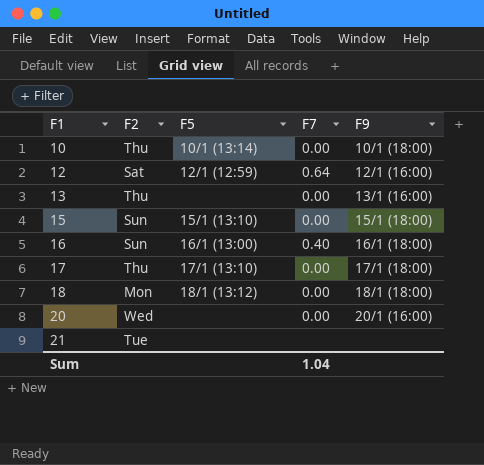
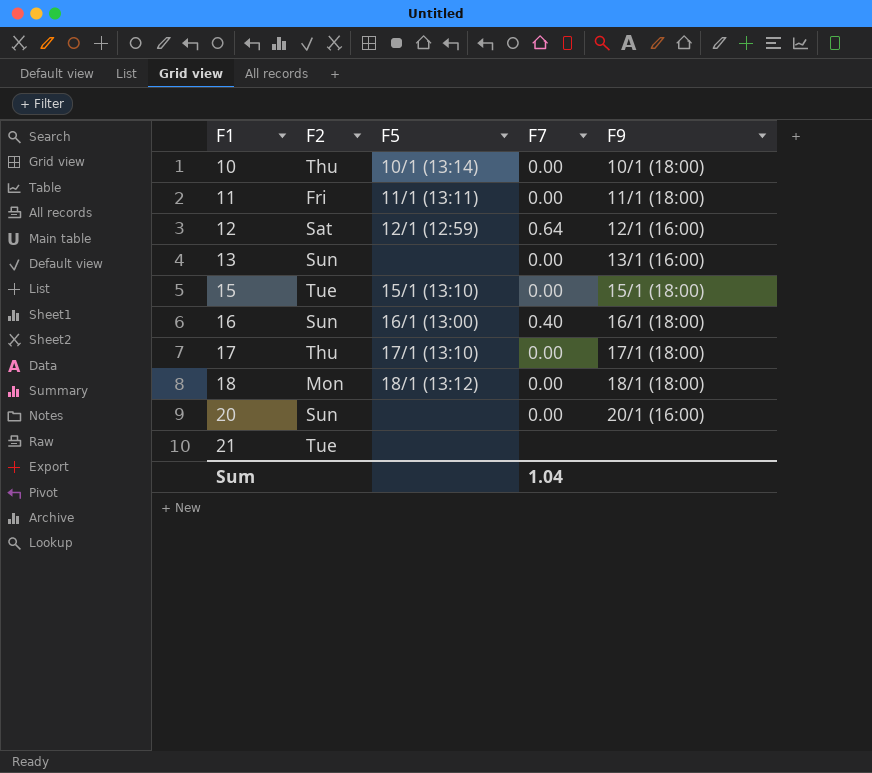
row 11: none -> Fri | 11/1 (13:11) | 0.00 | 11/1 (18:00)
13 | F2: Thu -> Sun
15 | F2: Sun -> Tue
20 | F2: Wed -> Sun

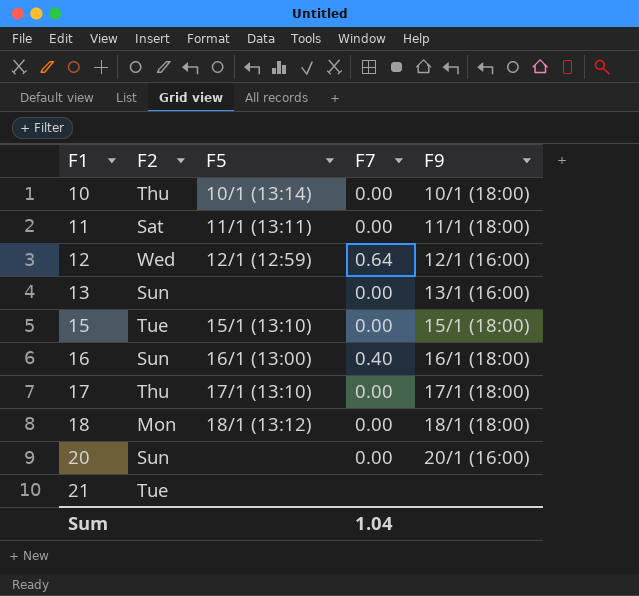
11 | F2: Fri -> Sat
12 | F2: Sat -> Wed

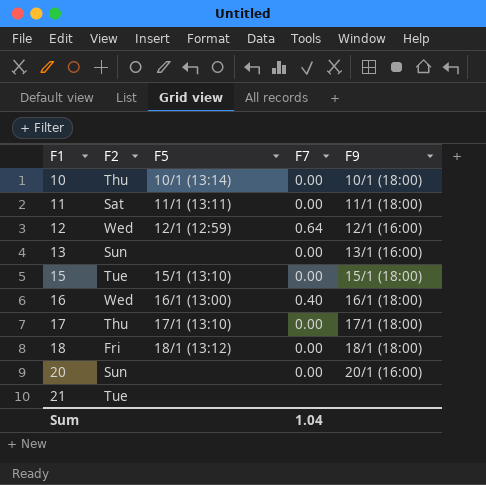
16 | F2: Sun -> Wed
18 | F2: Mon -> Fri

